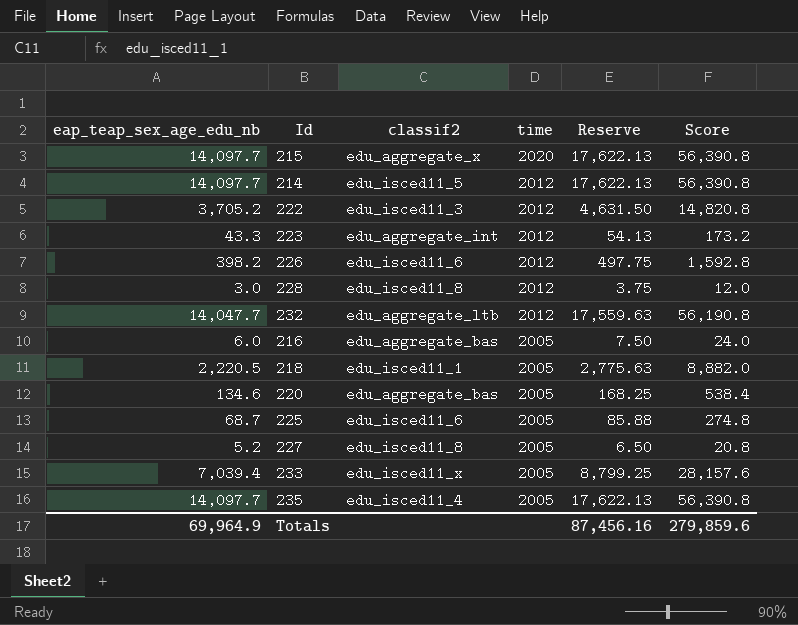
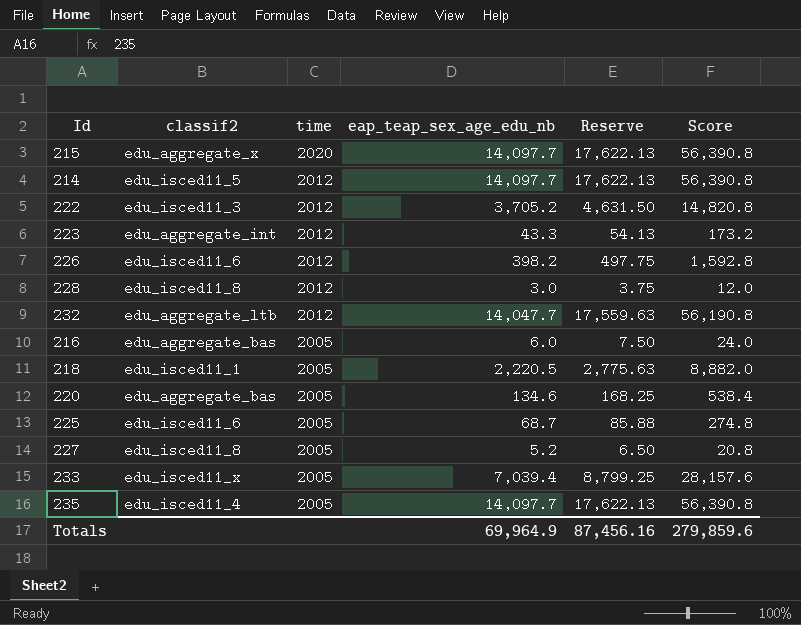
column eap_teap_sex_age_edu_nb | position: 1 -> 4

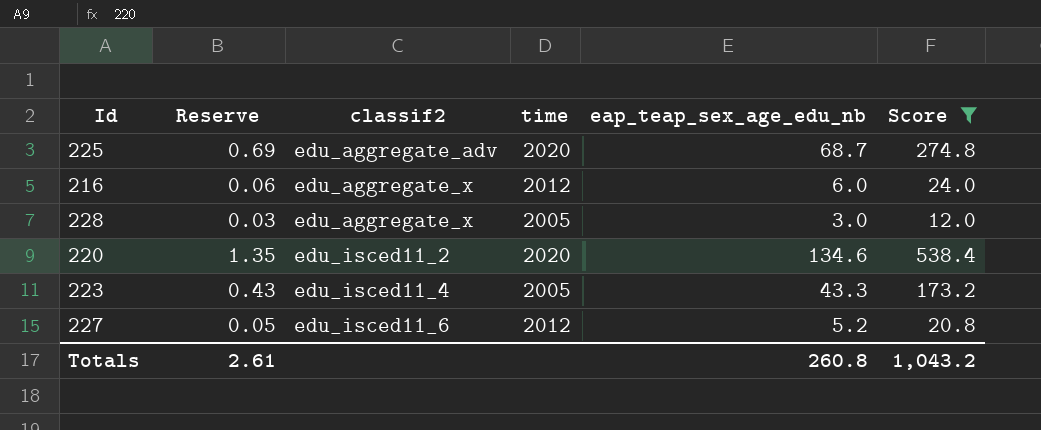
filter: none -> Score <= 538.4
row order: time descending -> classif2 ascending
column Reserve | formula: [eap_teap_sex_age_edu_nb] * 1.25 -> [eap_teap_sex_age_edu_nb] * 0.01
column Reserve | position: 5 -> 2
225 | classif2: edu_isced11_6 -> edu_aggregate_adv
225 | time: 2005 -> 2020
216 | classif2: edu_aggregate_bas -> edu_aggregate_x
216 | time: 2005 -> 2012
228 | classif2: edu_isced11_8 -> edu_aggregate_x
228 | time: 2012 -> 2005
220 | classif2: edu_aggregate_bas -> edu_isced11_2
220 | time: 2005 -> 2020
223 | classif2: edu_aggregate_int -> edu_isced11_4
223 | time: 2012 -> 2005
227 | classif2: edu_isced11_8 -> edu_isced11_6
227 | time: 2005 -> 2012
Totals | Reserve: 87,456.16 -> 2.61
Totals | eap_teap_sex_age_edu_nb: 69,964.9 -> 260.8
Totals | Score: 279,859.6 -> 1,043.2

